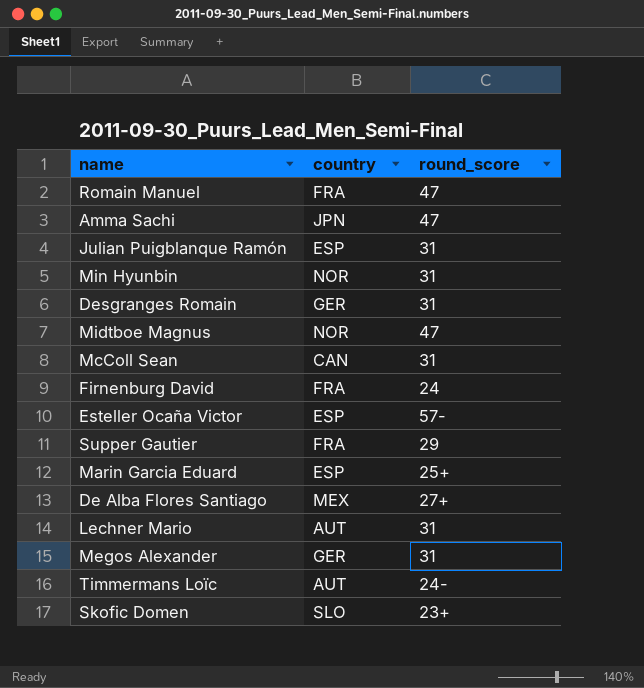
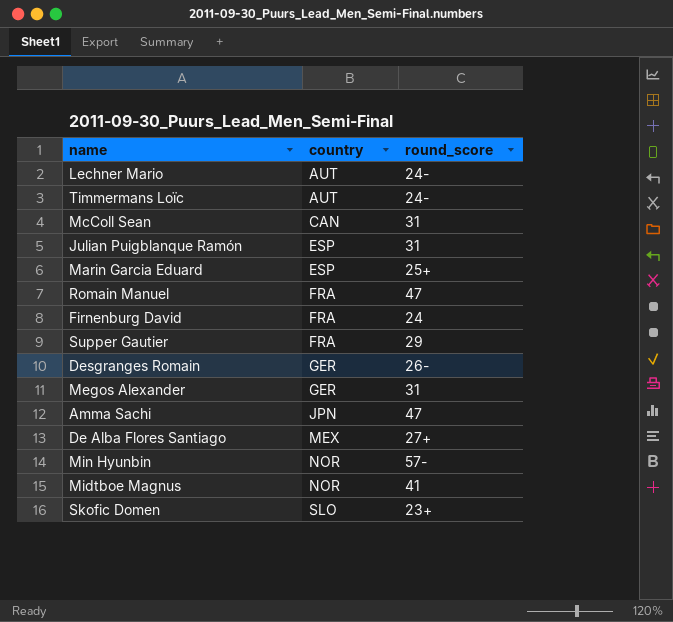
row order: none -> country ascending
row Esteller Ocaña Victor: ESP | 57- -> none
Lechner Mario | round_score: 31 -> 24-
Desgranges Romain | round_score: 31 -> 26-
Min Hyunbin | round_score: 31 -> 57-
Midtboe Magnus | round_score: 47 -> 41

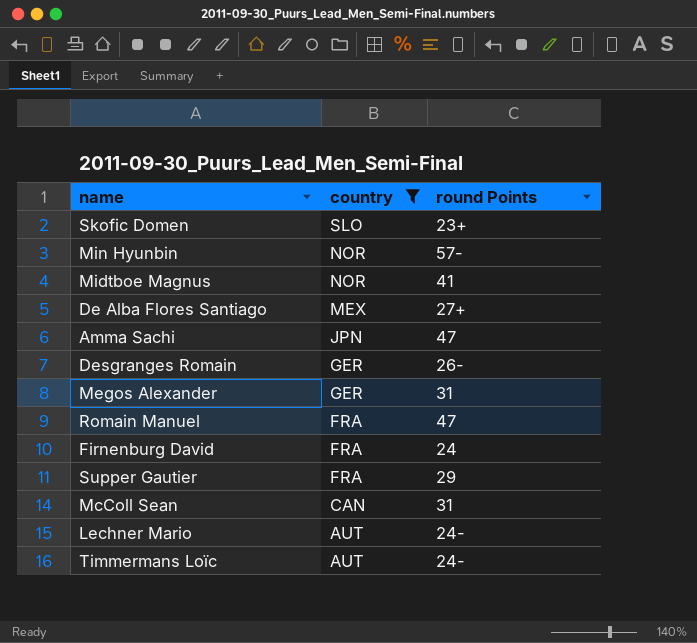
filter: none -> country != ESP
row order: country ascending -> country descending
column name: round_score -> round Points

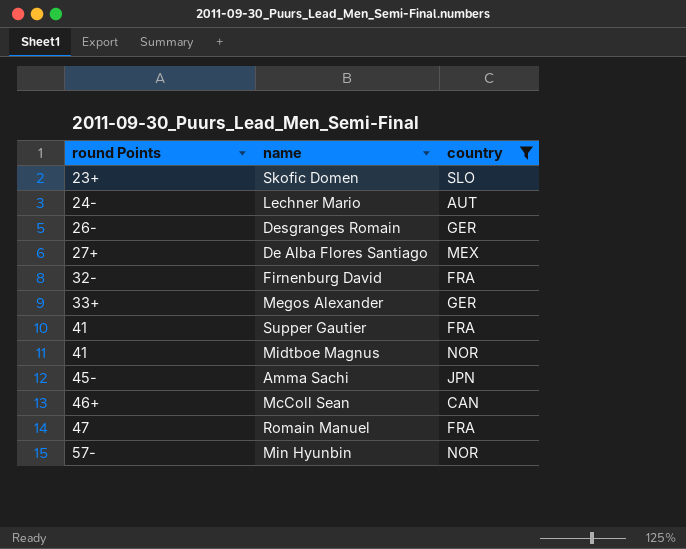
row order: country descending -> round Points ascending
column round Points | position: 3 -> 1
row Timmermans Loïc: AUT | 24- -> none
Firnenburg David | round Points: 24 -> 32-
Megos Alexander | round Points: 31 -> 33+
Supper Gautier | round Points: 29 -> 41
Amma Sachi | round Points: 47 -> 45-
McColl Sean | round Points: 31 -> 46+

